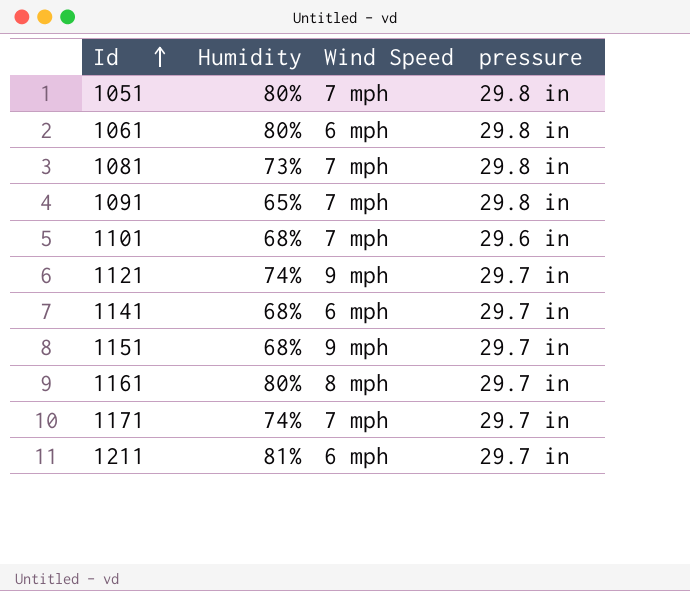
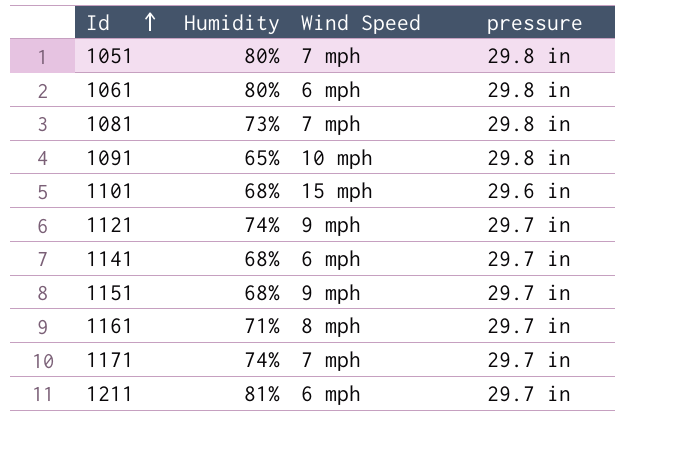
1091 | Wind Speed: 7 mph -> 10 mph
1101 | Wind Speed: 7 mph -> 15 mph
1161 | Humidity: 80% -> 71%

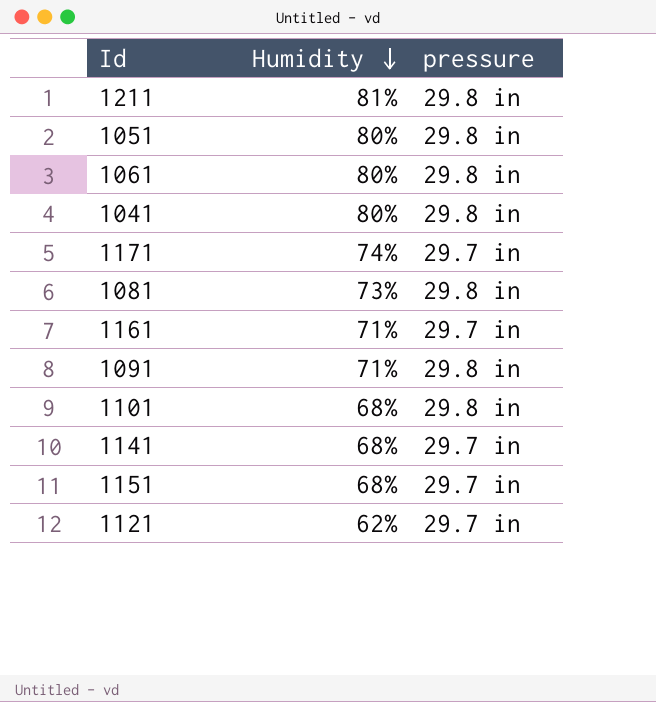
row order: Id ascending -> Humidity descending
column Wind Speed | position: 3 -> none
1211 | pressure: 29.7 in -> 29.8 in
row 1041: none -> 80% | 29.8 in
1091 | Humidity: 65% -> 71%
1101 | pressure: 29.6 in -> 29.8 in
1121 | Humidity: 74% -> 62%

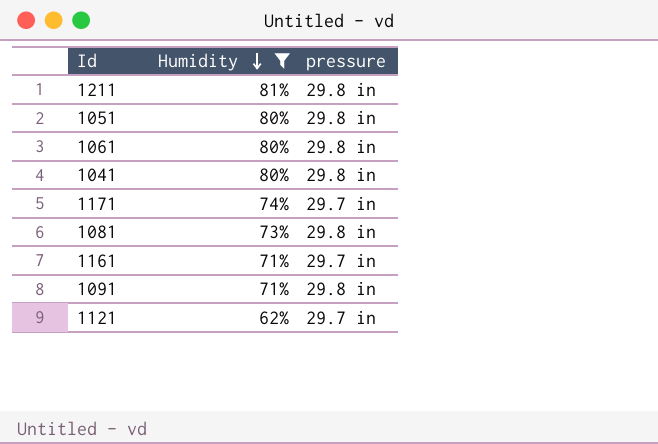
filter: none -> Humidity != 68%

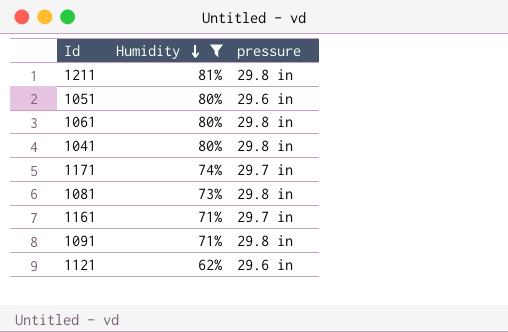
1051 | pressure: 29.8 in -> 29.6 in
1121 | pressure: 29.7 in -> 29.6 in

